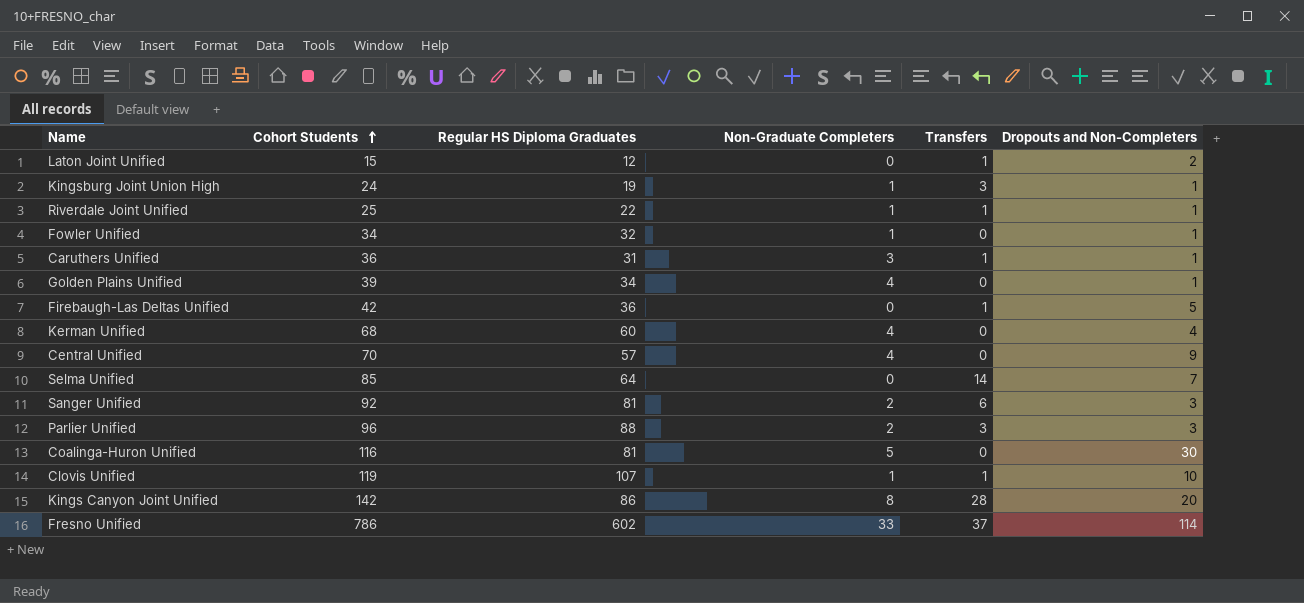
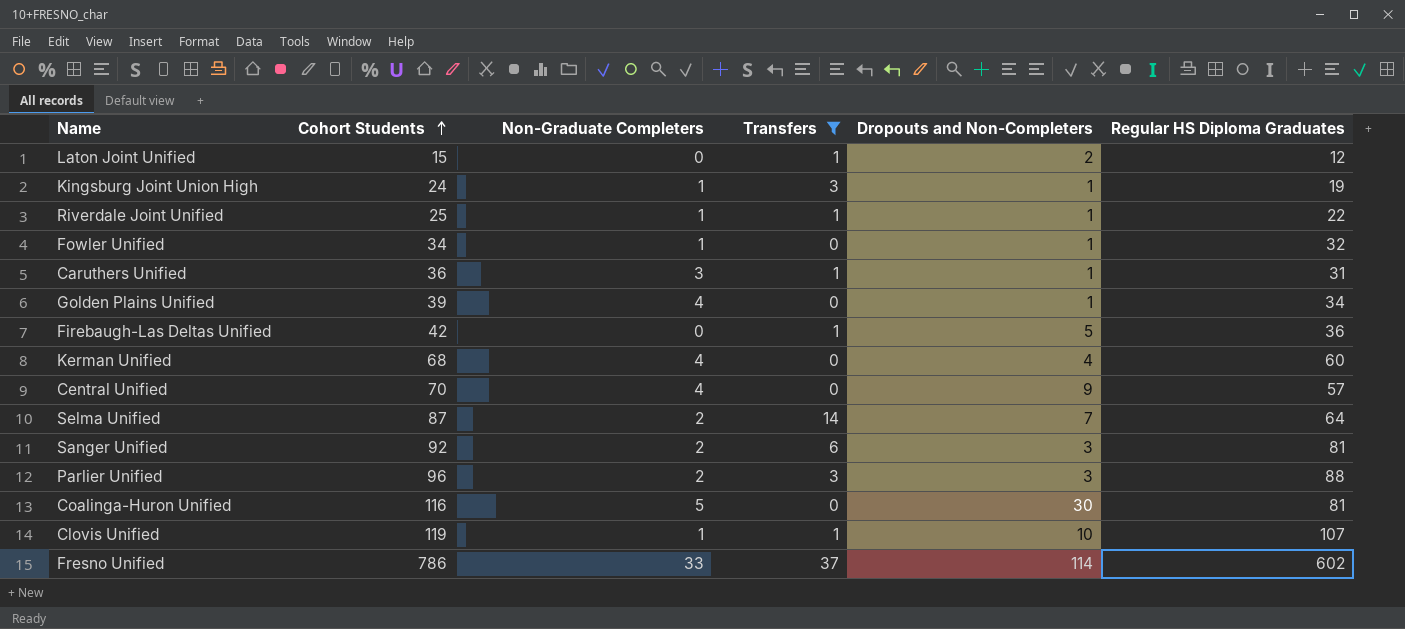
filter: none -> Transfers != 28
column Regular HS Diploma Graduates | position: 3 -> 6
Selma Unified | Cohort Students: 85 -> 87
Selma Unified | Non-Graduate Completers: 0 -> 2

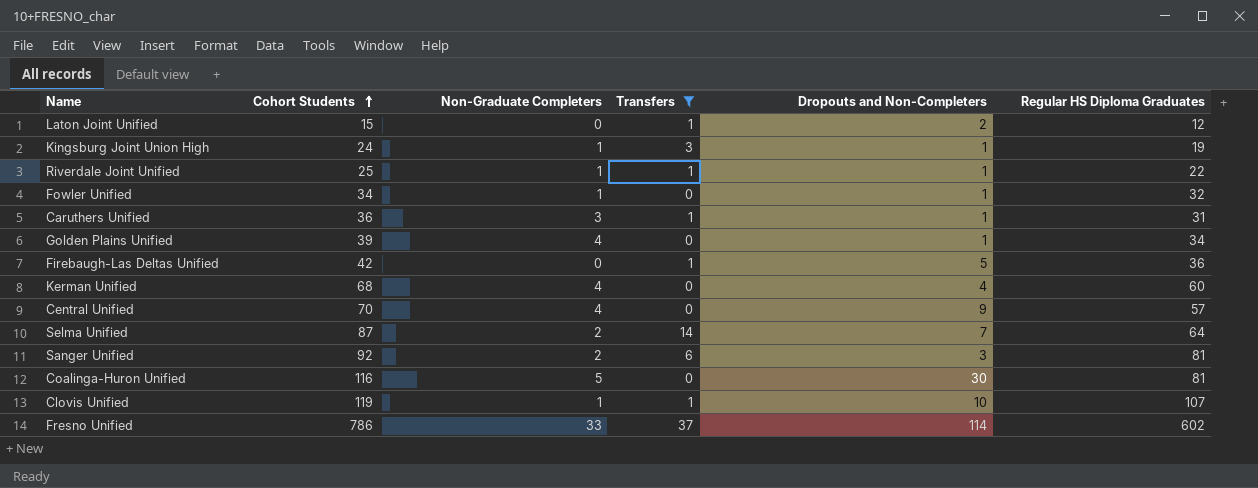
row Parlier Unified: 96 | 2 | 3 | 3 | 88 -> none

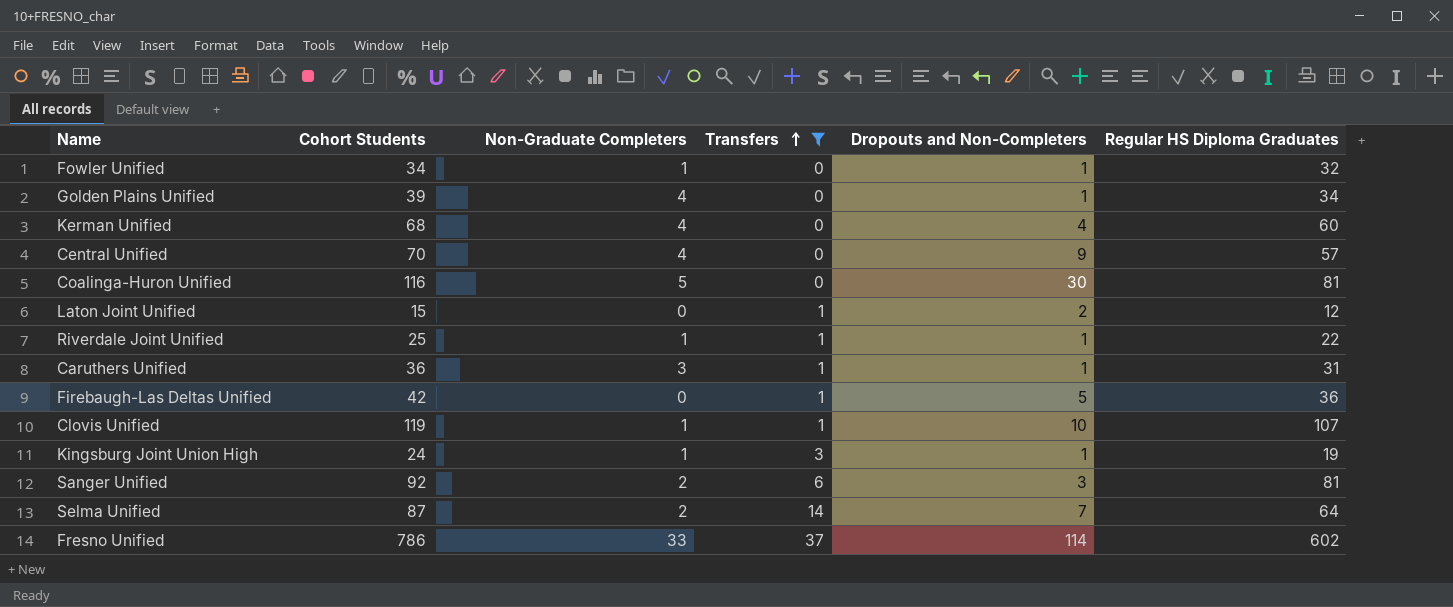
row order: Cohort Students ascending -> Transfers ascending

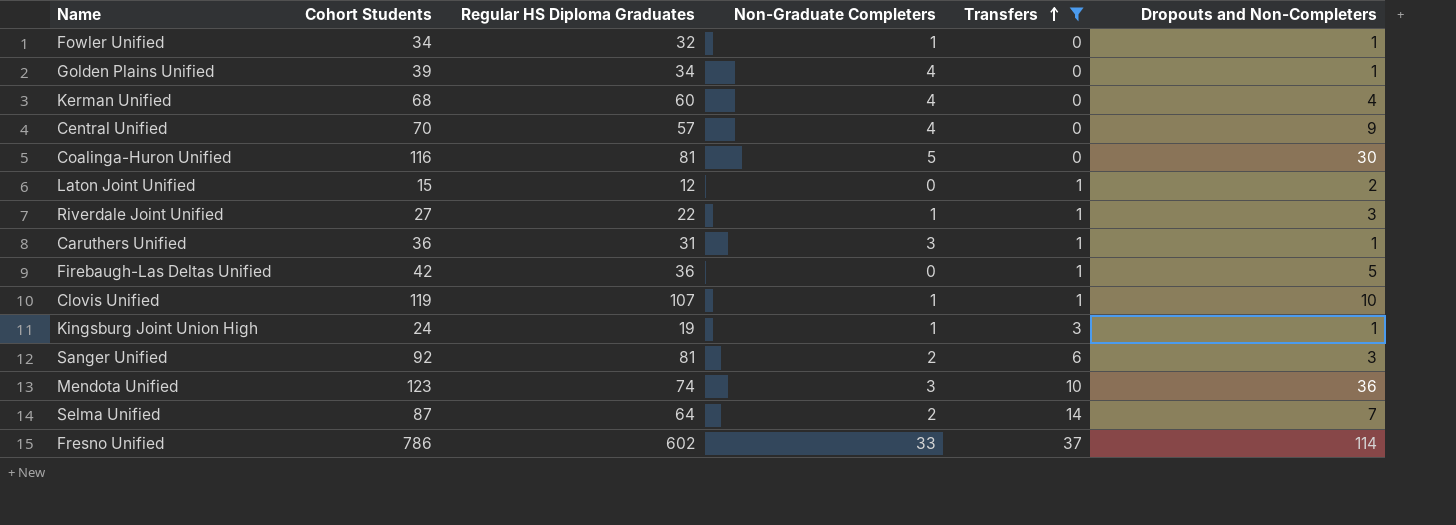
column Regular HS Diploma Graduates | position: 6 -> 3
Riverdale Joint Unified | Cohort Students: 25 -> 27
Riverdale Joint Unified | Dropouts and Non-Completers: 1 -> 3
row Mendota Unified: none -> 123 | 74 | 3 | 10 | 36

